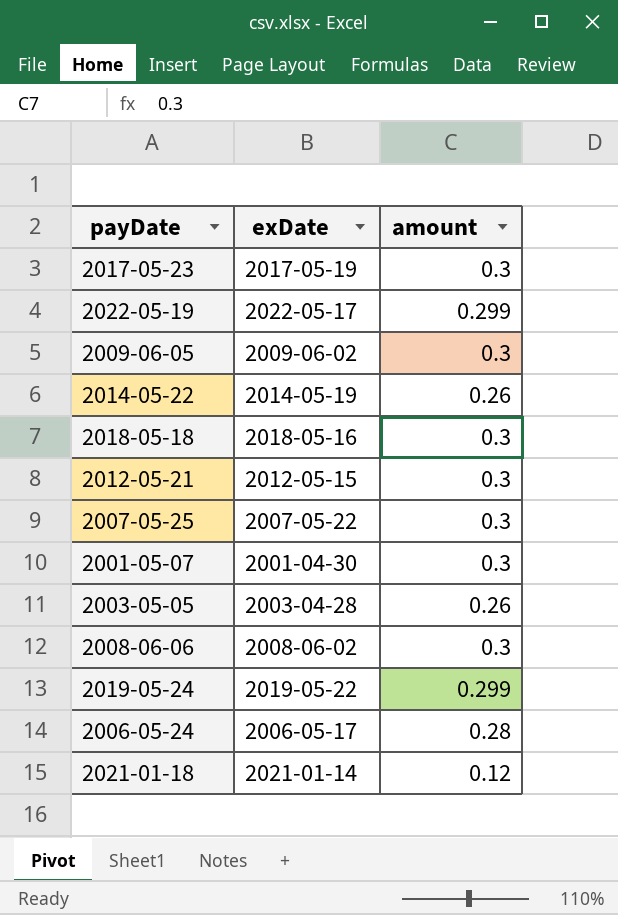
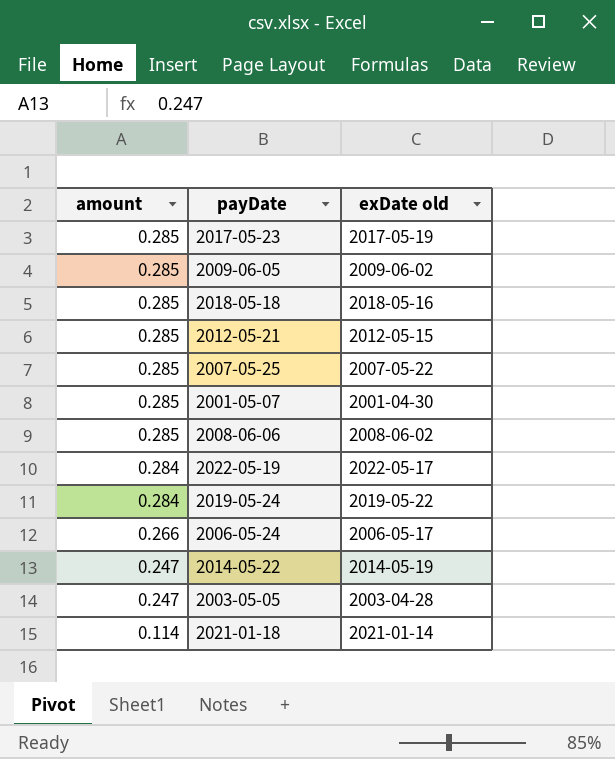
row order: none -> amount descending
column amount | position: 3 -> 1
column name: exDate -> exDate old
2017-05-23 | amount: 0.3 -> 0.285
2009-06-05 | amount: 0.3 -> 0.285
2018-05-18 | amount: 0.3 -> 0.285
2012-05-21 | amount: 0.3 -> 0.285
2007-05-25 | amount: 0.3 -> 0.285
2001-05-07 | amount: 0.3 -> 0.285
2008-06-06 | amount: 0.3 -> 0.285
2022-05-19 | amount: 0.299 -> 0.284
2019-05-24 | amount: 0.299 -> 0.284
2006-05-24 | amount: 0.28 -> 0.266
2014-05-22 | amount: 0.26 -> 0.247
2003-05-05 | amount: 0.26 -> 0.247
2021-01-18 | amount: 0.12 -> 0.114

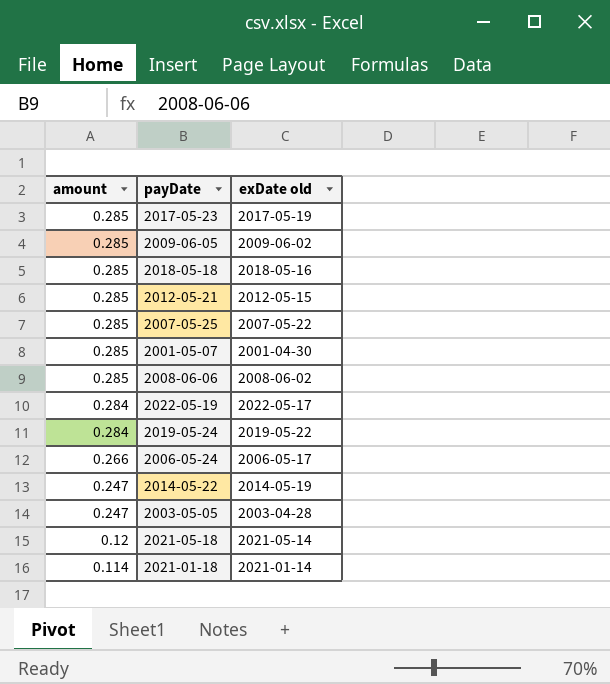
row 2021-05-18: none -> 0.12 | 2021-05-14

